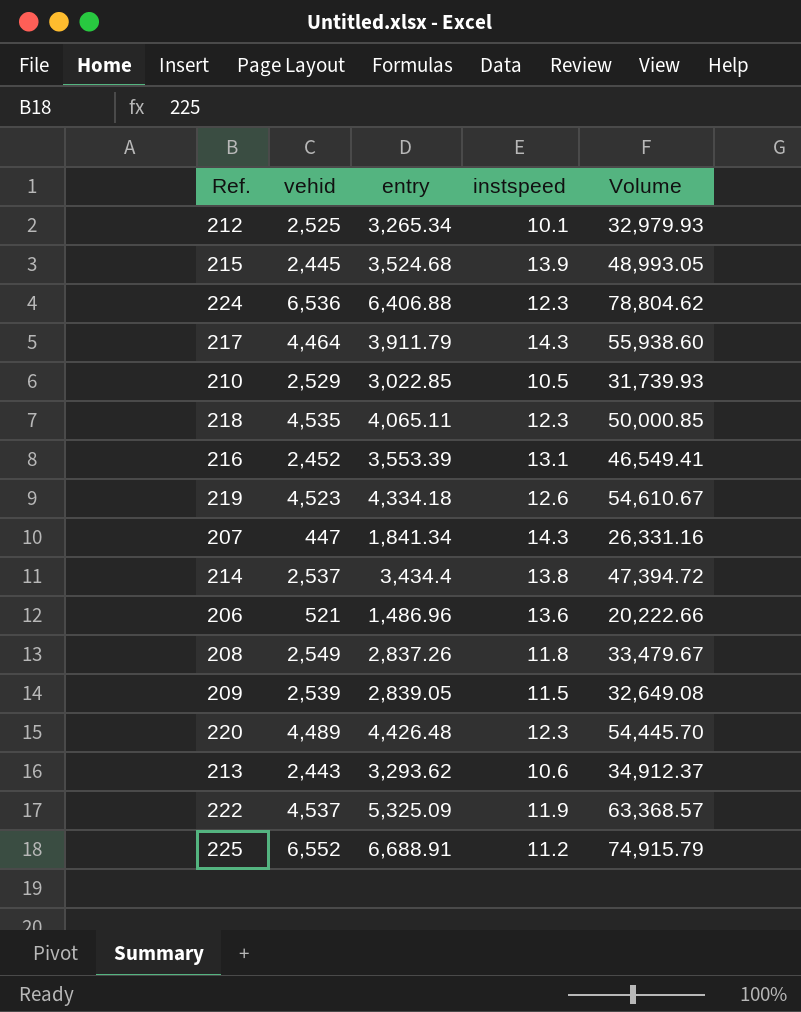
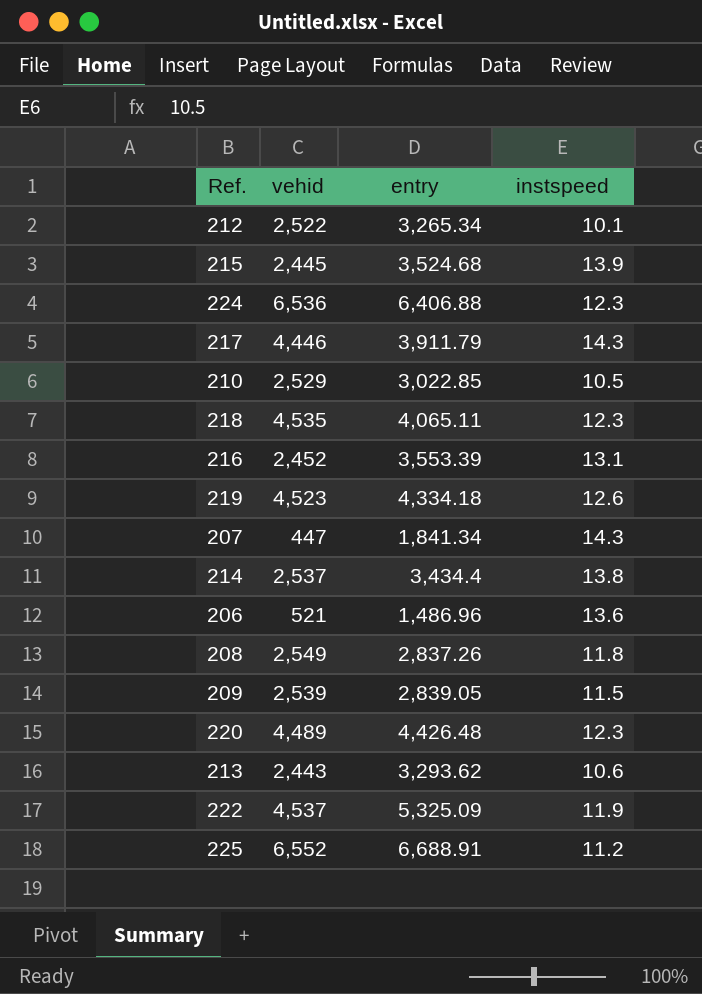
column Volume | formula: [entry] * [instspeed] -> none
212 | vehid: 2,525 -> 2,522
217 | vehid: 4,464 -> 4,446

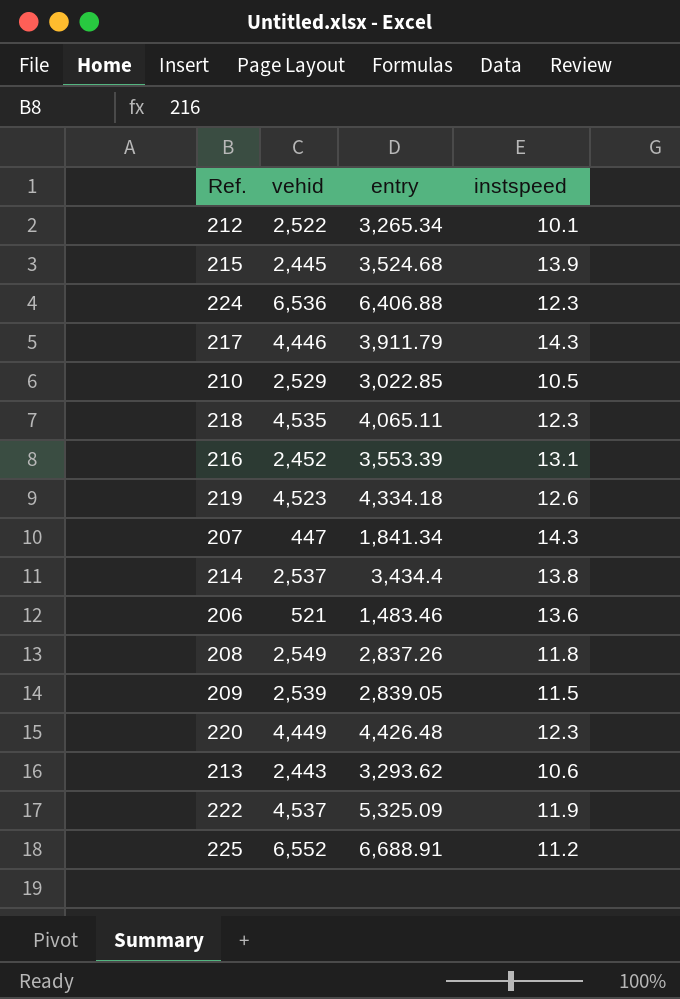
206 | entry: 1,486.96 -> 1,483.46
220 | vehid: 4,489 -> 4,449

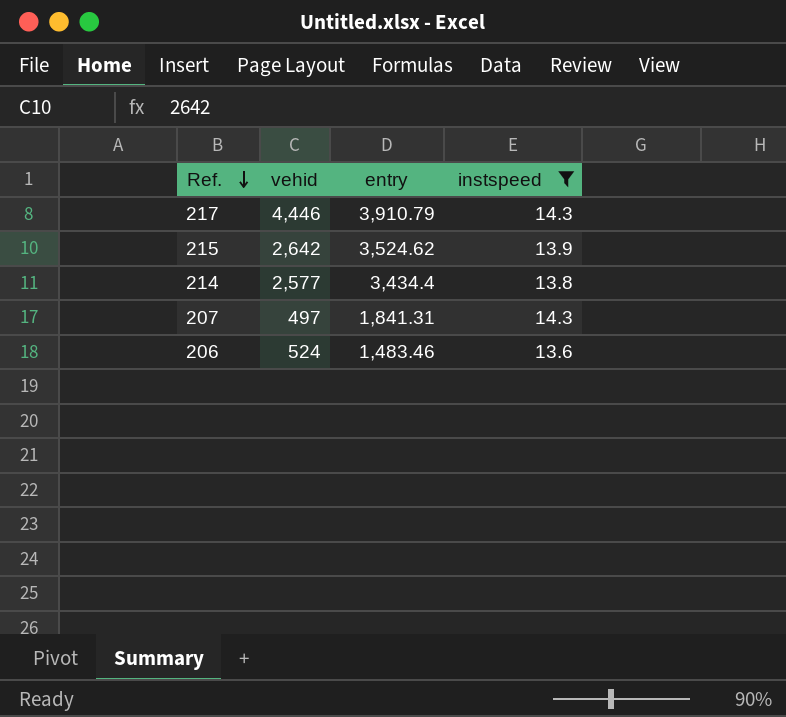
filter: none -> instspeed >= 13.6
row order: none -> Ref. descending
217 | entry: 3,911.79 -> 3,910.79
215 | vehid: 2,445 -> 2,642
215 | entry: 3,524.68 -> 3,524.62
214 | vehid: 2,537 -> 2,577
207 | vehid: 447 -> 497
207 | entry: 1,841.34 -> 1,841.31
206 | vehid: 521 -> 524

